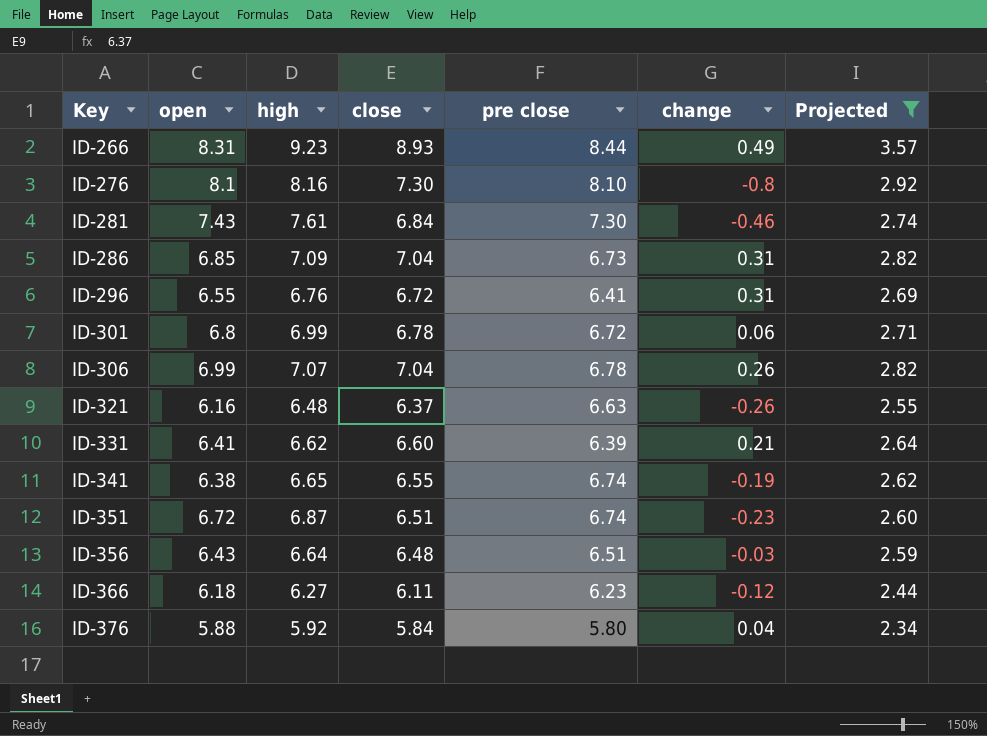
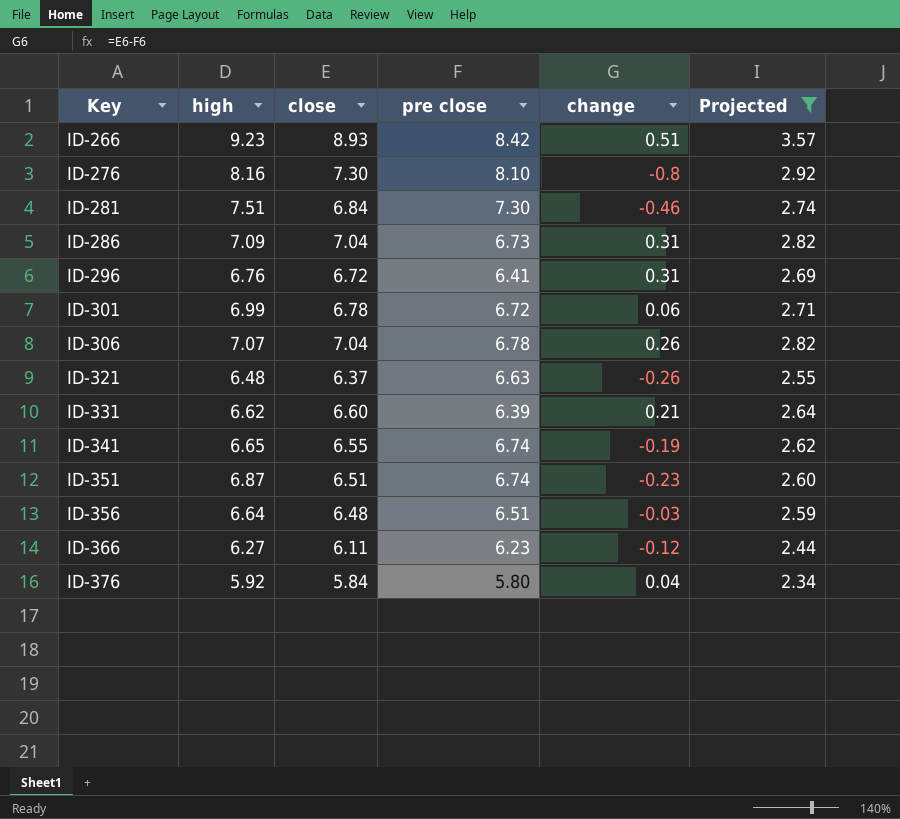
column open | position: 2 -> none
ID-266 | pre close: 8.44 -> 8.42
ID-266 | change: 0.49 -> 0.51
ID-281 | high: 7.61 -> 7.51

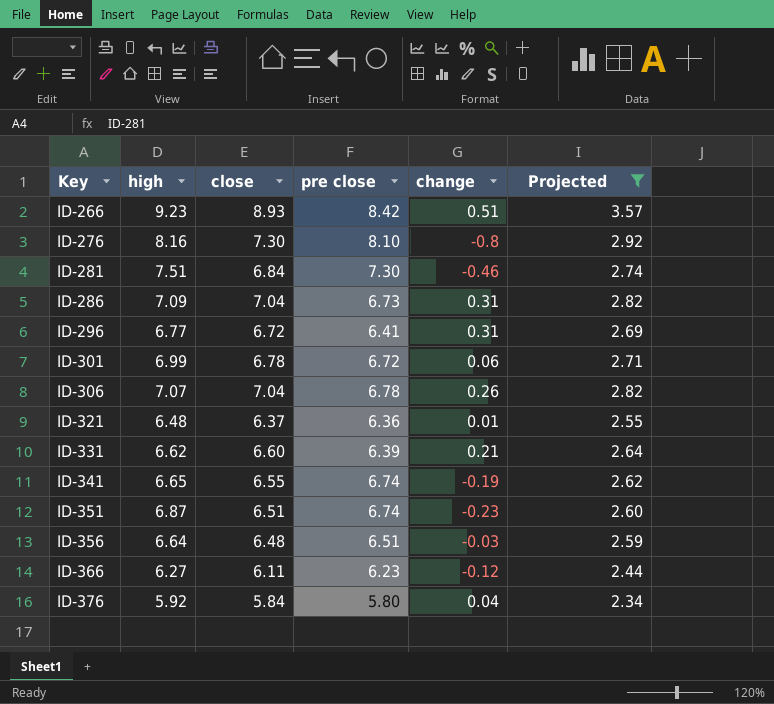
ID-296 | high: 6.76 -> 6.77
ID-321 | pre close: 6.63 -> 6.36
ID-321 | change: -0.26 -> 0.01

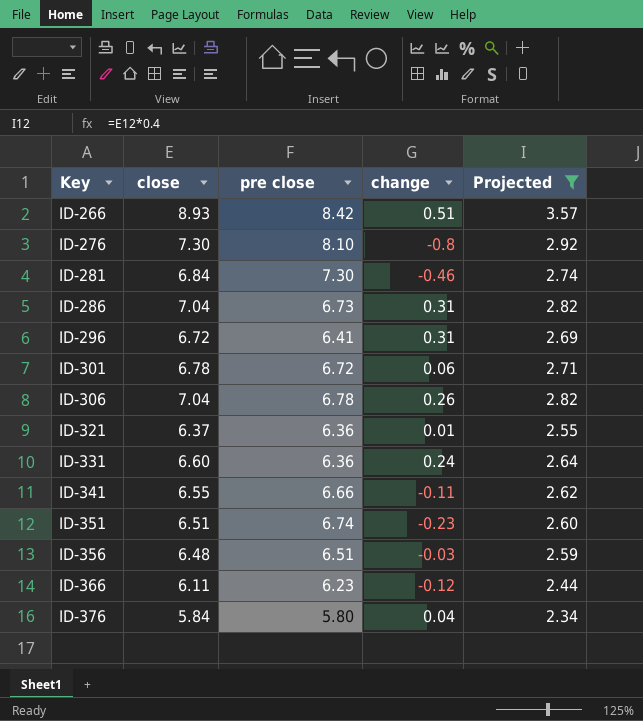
column high | position: 2 -> none
ID-331 | pre close: 6.39 -> 6.36
ID-331 | change: 0.21 -> 0.24
ID-341 | pre close: 6.74 -> 6.66
ID-341 | change: -0.19 -> -0.11

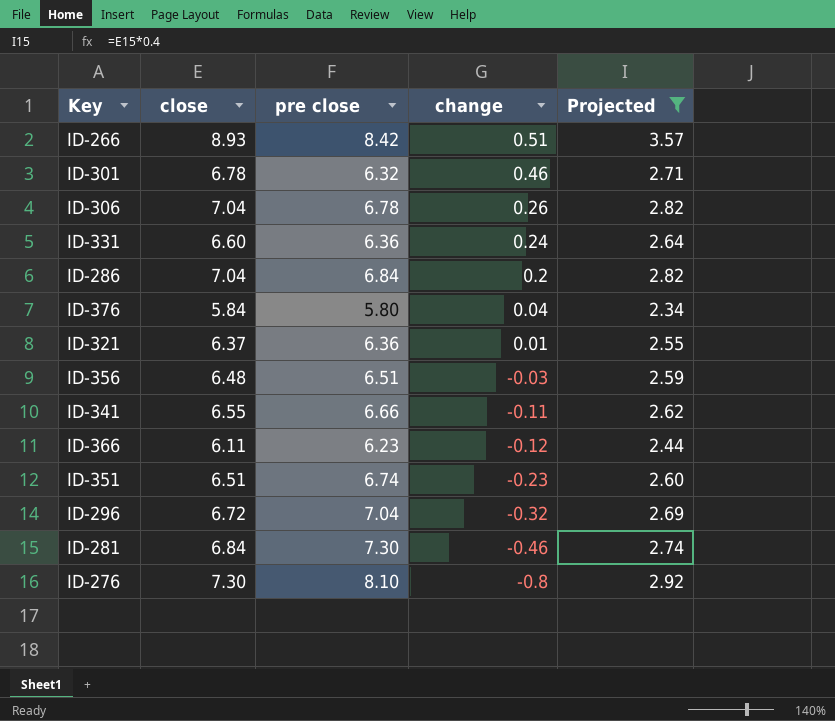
row order: Key ascending -> change descending
ID-301 | pre close: 6.72 -> 6.32
ID-301 | change: 0.06 -> 0.46
ID-286 | pre close: 6.73 -> 6.84
ID-286 | change: 0.31 -> 0.2
ID-296 | pre close: 6.41 -> 7.04
ID-296 | change: 0.31 -> -0.32

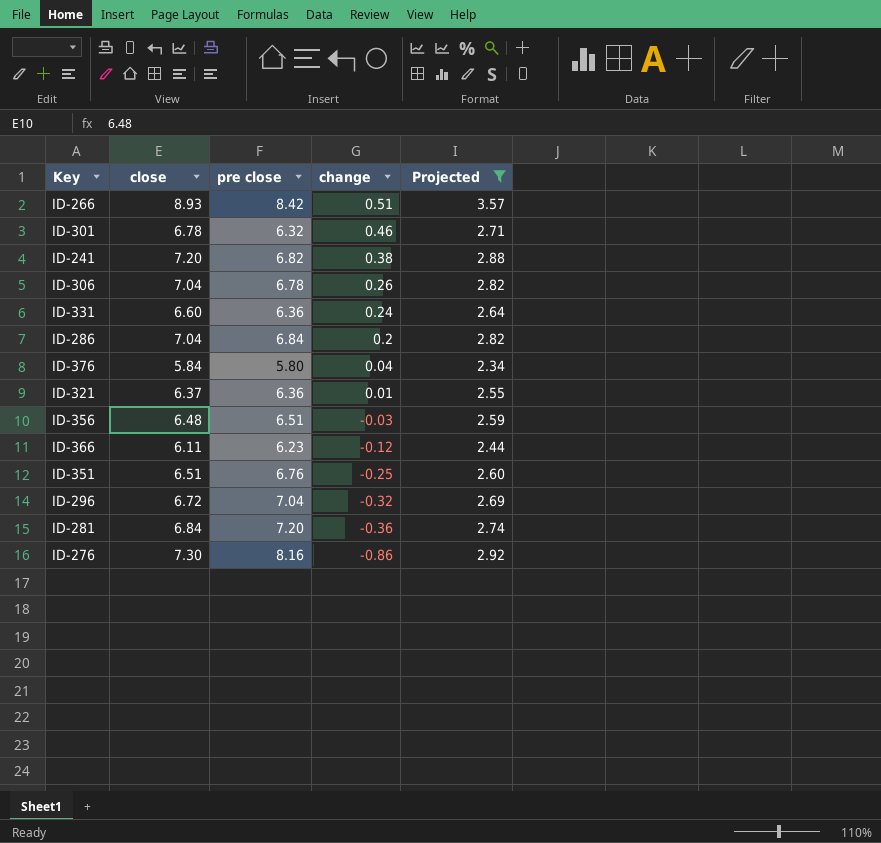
row ID-341: 6.55 | 6.66 | -0.11 | 2.62 -> none
row ID-241: none -> 7.20 | 6.82 | 0.38 | 2.88
ID-351 | pre close: 6.74 -> 6.76
ID-351 | change: -0.23 -> -0.25
ID-281 | pre close: 7.30 -> 7.20
ID-281 | change: -0.46 -> -0.36
ID-276 | pre close: 8.10 -> 8.16
ID-276 | change: -0.8 -> -0.86

